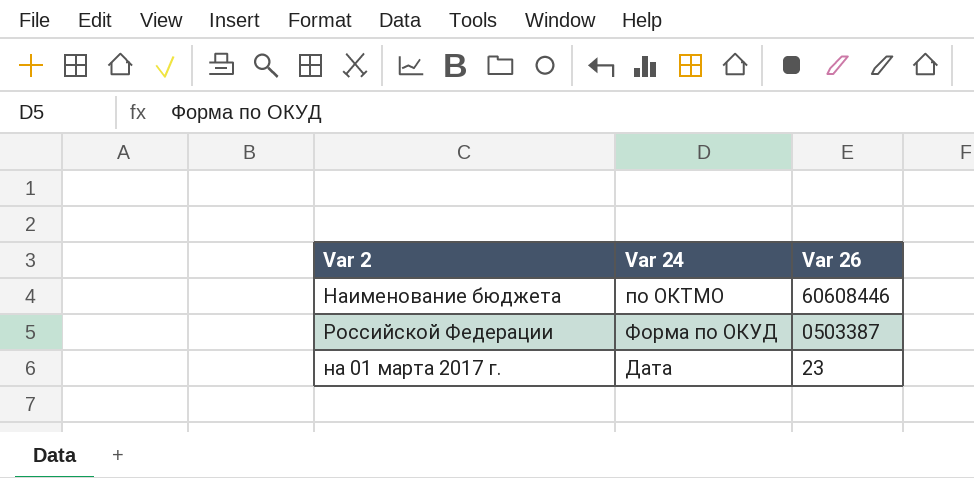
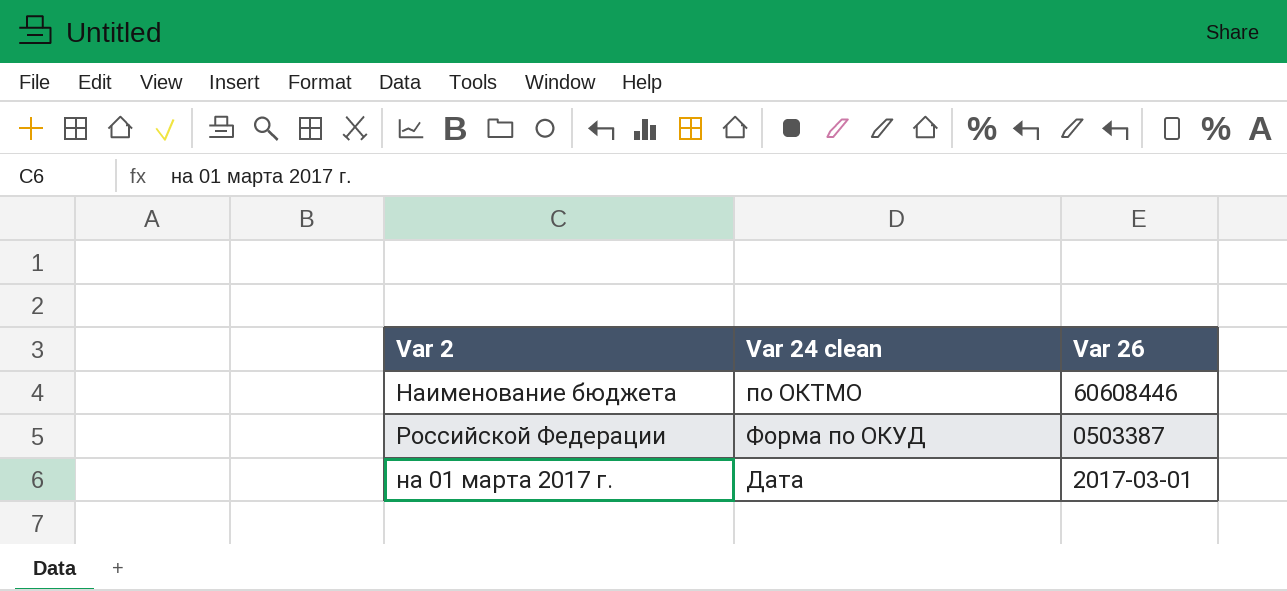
column name: Var 24 -> Var 24 clean
на 01 марта 2017 г. | Var 26: 23 -> 2017-03-01

